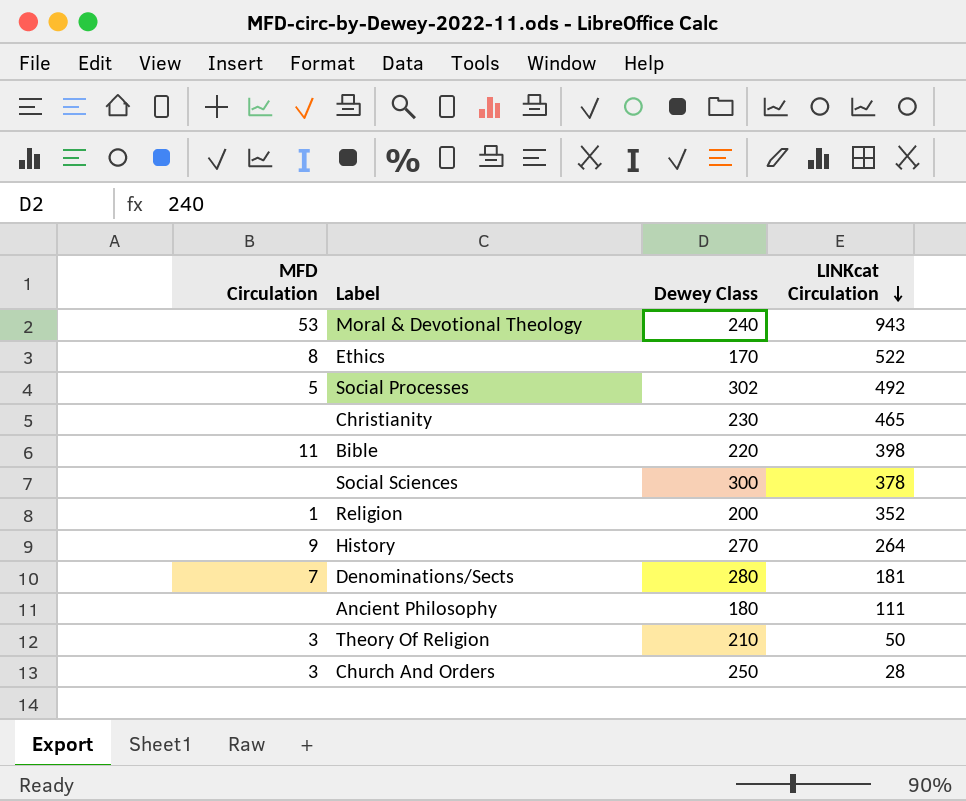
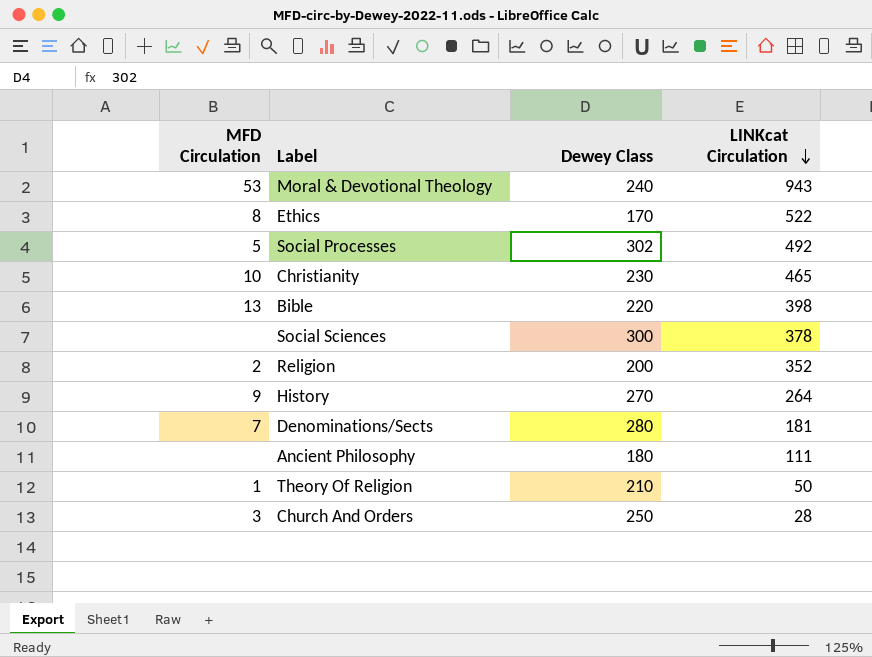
Christianity | MFD Circulation: none -> 10
Bible | MFD Circulation: 11 -> 13
Religion | MFD Circulation: 1 -> 2
Theory Of Religion | MFD Circulation: 3 -> 1

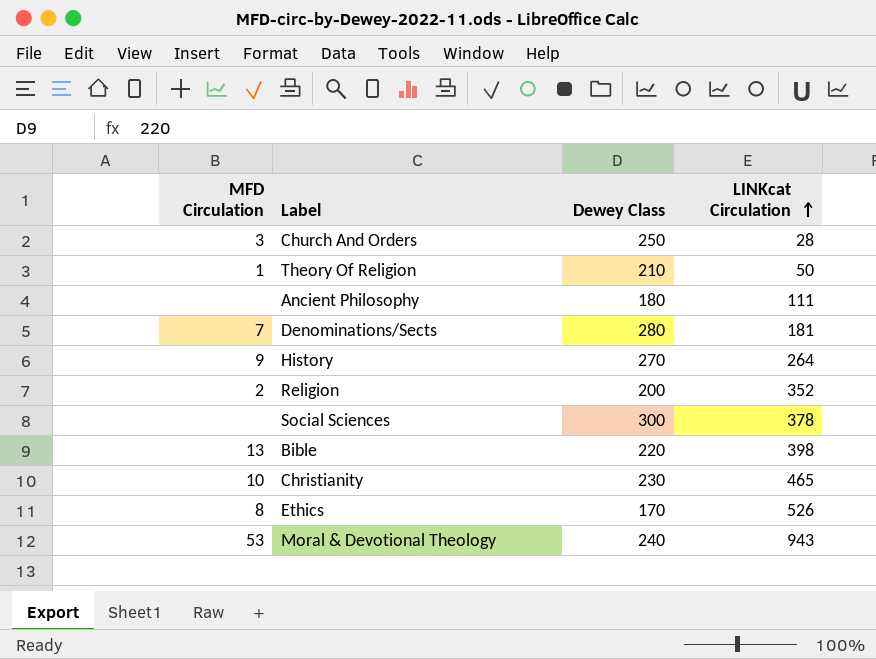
row order: LINKcat Circulation descending -> LINKcat Circulation ascending
row Social Processes: 5 | 302 | 492 -> none
Ethics | LINKcat Circulation: 522 -> 526

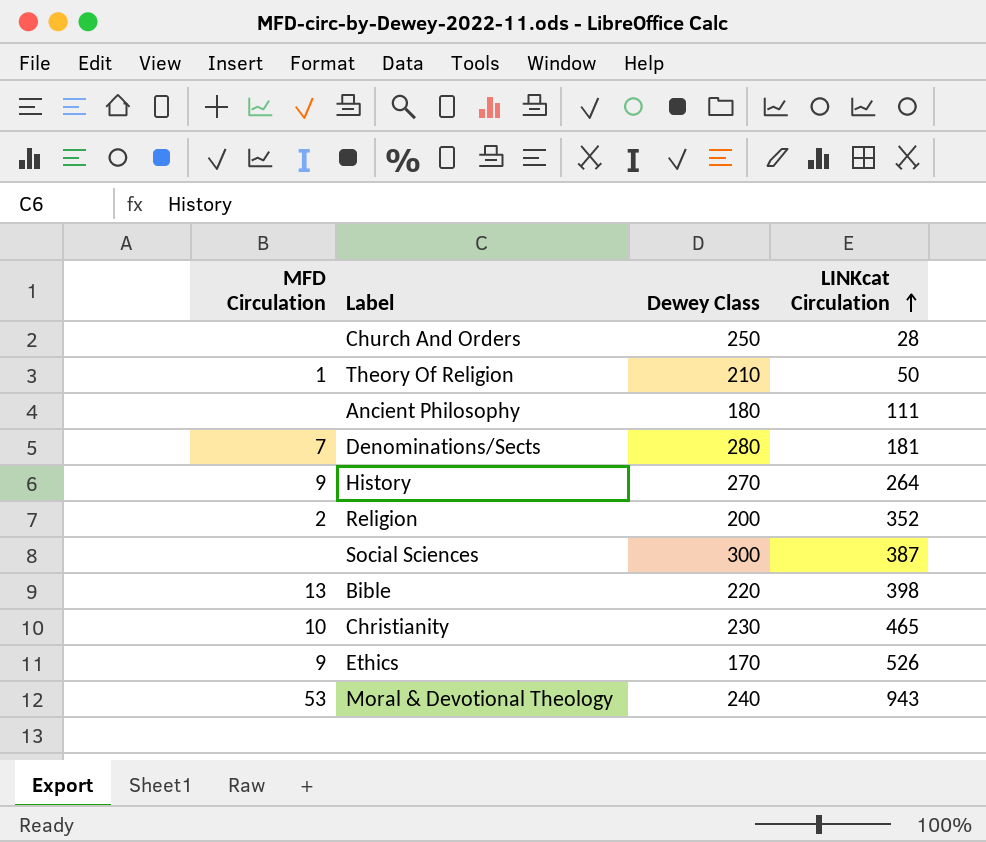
Church And Orders | MFD Circulation: 3 -> none
Social Sciences | LINKcat Circulation: 378 -> 387
Ethics | MFD Circulation: 8 -> 9

